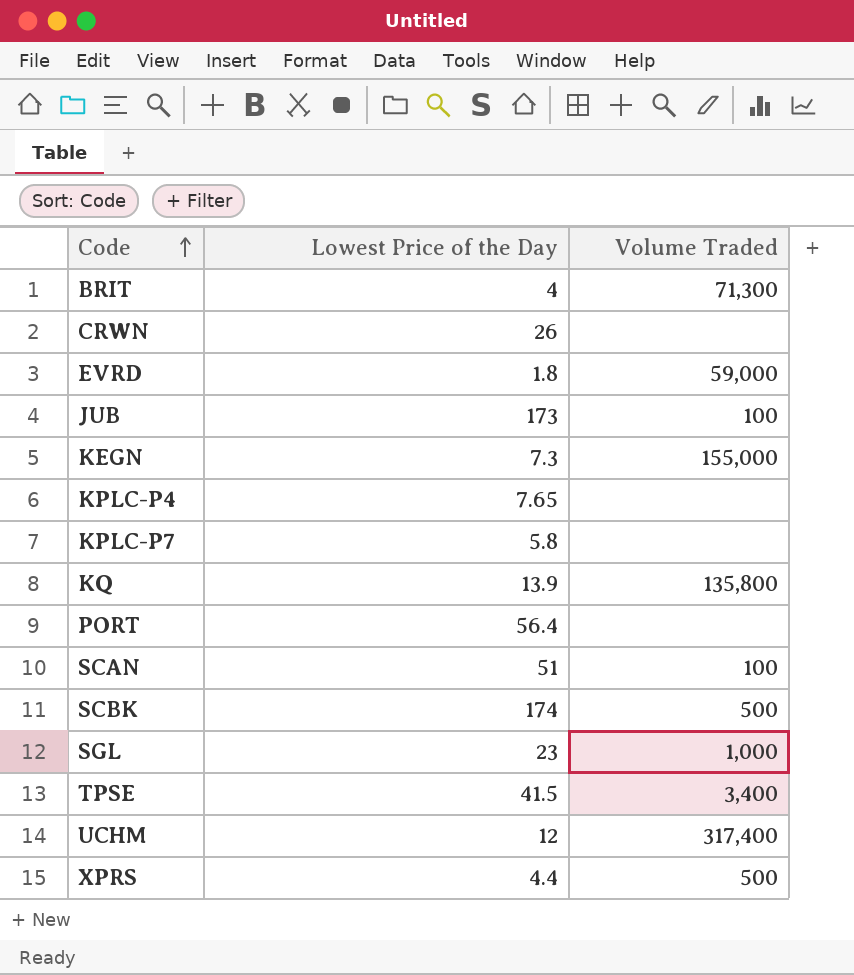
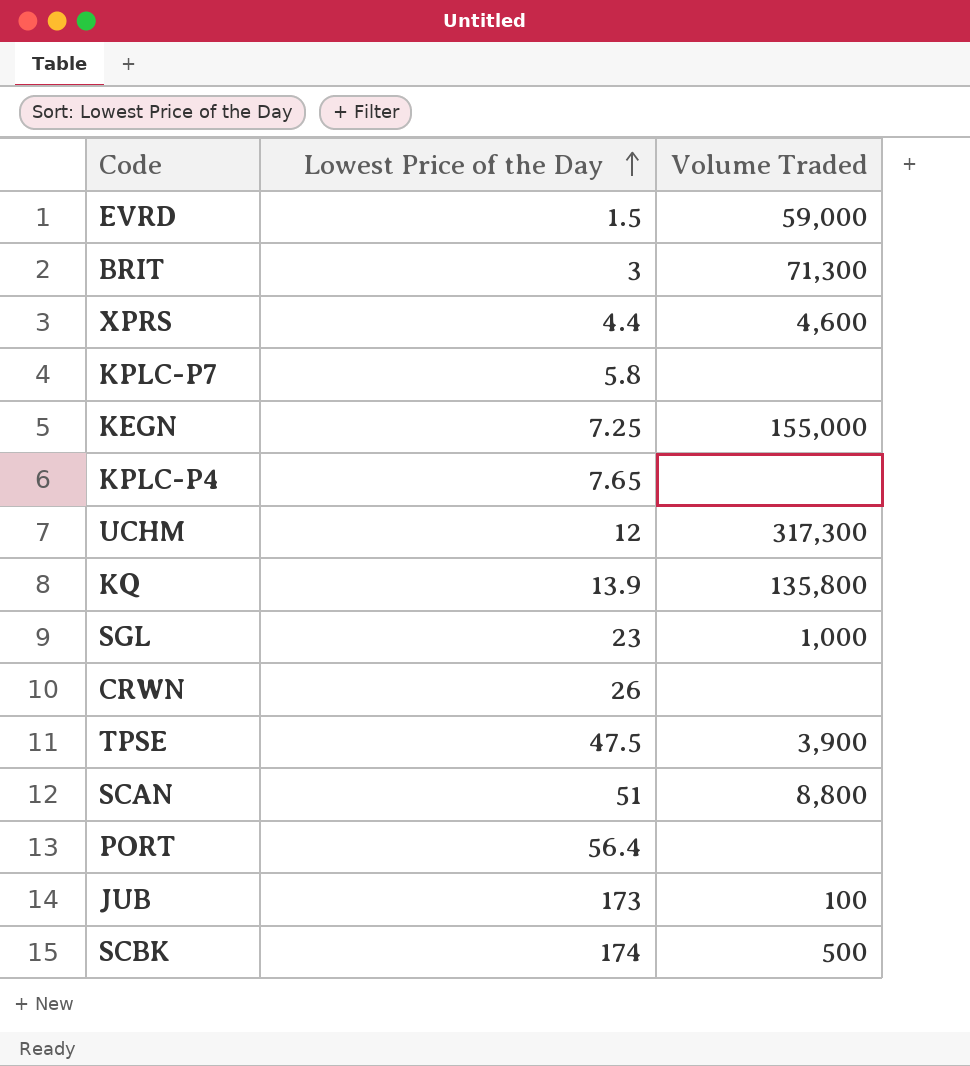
row order: Code ascending -> Lowest Price of the Day ascending
EVRD | Lowest Price of the Day: 1.8 -> 1.5
BRIT | Lowest Price of the Day: 4 -> 3
XPRS | Volume Traded: 500 -> 4,600
KEGN | Lowest Price of the Day: 7.3 -> 7.25
UCHM | Volume Traded: 317,400 -> 317,300
TPSE | Lowest Price of the Day: 41.5 -> 47.5
TPSE | Volume Traded: 3,400 -> 3,900
SCAN | Volume Traded: 100 -> 8,800

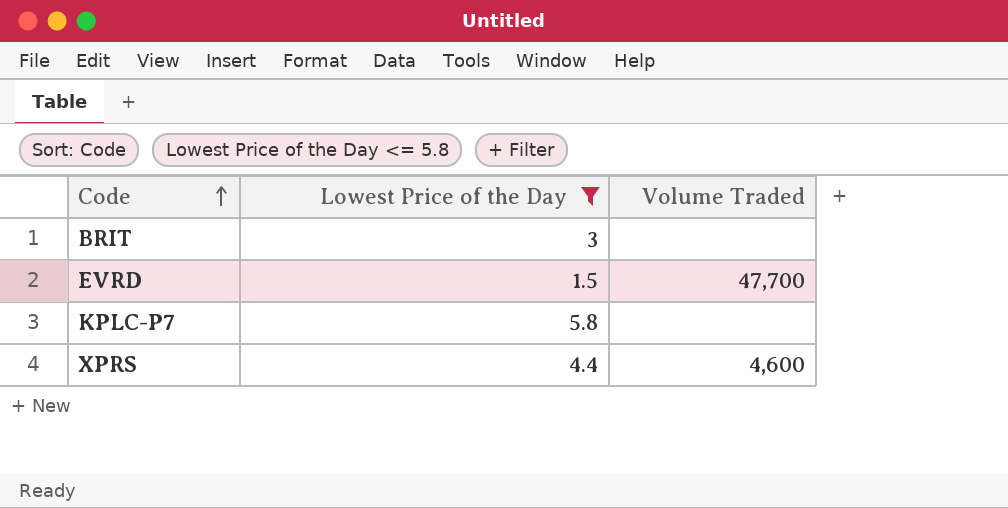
filter: none -> Lowest Price of the Day <= 5.8
row order: Lowest Price of the Day ascending -> Code ascending
BRIT | Volume Traded: 71,300 -> none
EVRD | Volume Traded: 59,000 -> 47,700

